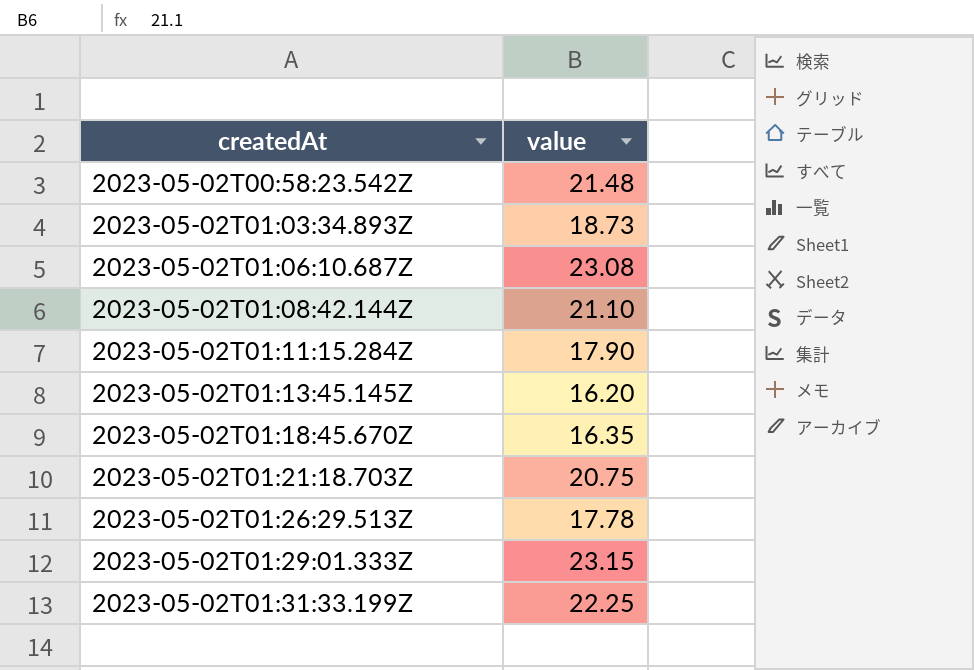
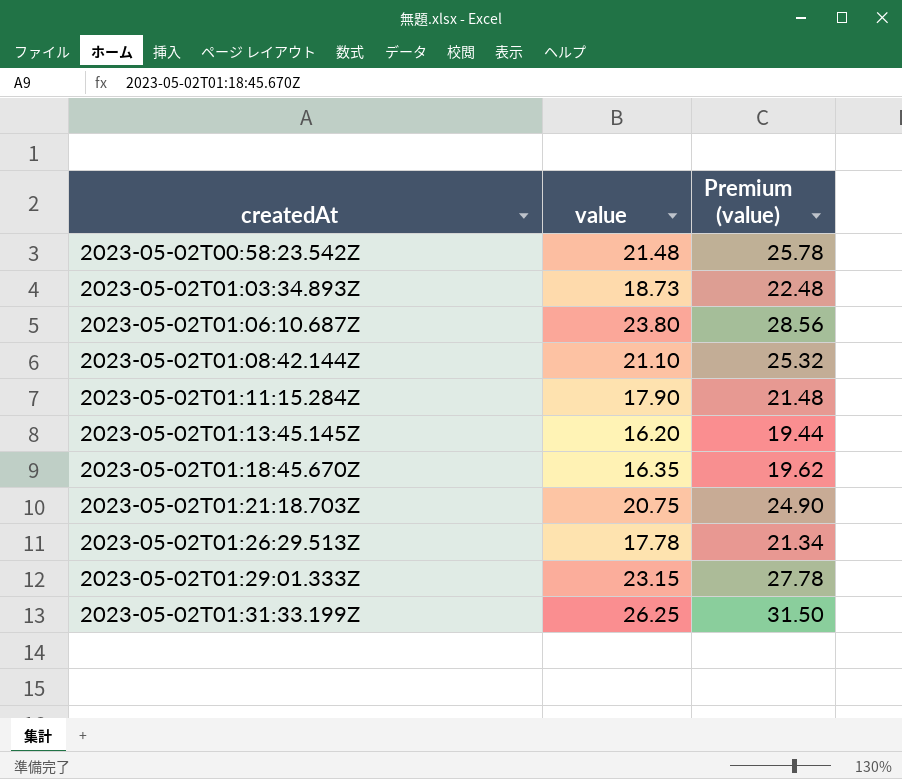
column Premium (value) | formula: none -> [value] * 1.2
2023-05-02T01:06:10.687Z | value: 23.08 -> 23.80
2023-05-02T01:31:33.199Z | value: 22.25 -> 26.25

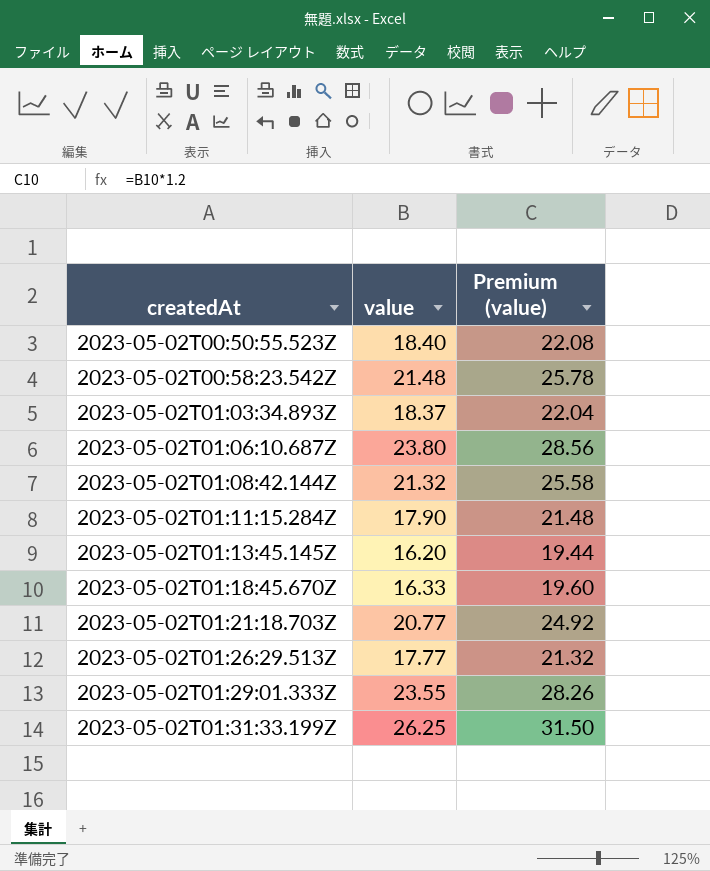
row 2023-05-02T00:50:55.523Z: none -> 18.40 | 22.08
2023-05-02T01:03:34.893Z | value: 18.73 -> 18.37
2023-05-02T01:03:34.893Z | Premium (value): 22.48 -> 22.04
2023-05-02T01:08:42.144Z | value: 21.10 -> 21.32
2023-05-02T01:08:42.144Z | Premium (value): 25.32 -> 25.58
2023-05-02T01:18:45.670Z | value: 16.35 -> 16.33
2023-05-02T01:18:45.670Z | Premium (value): 19.62 -> 19.60
2023-05-02T01:21:18.703Z | value: 20.75 -> 20.77
2023-05-02T01:21:18.703Z | Premium (value): 24.90 -> 24.92
2023-05-02T01:26:29.513Z | value: 17.78 -> 17.77
2023-05-02T01:26:29.513Z | Premium (value): 21.34 -> 21.32
2023-05-02T01:29:01.333Z | value: 23.15 -> 23.55
2023-05-02T01:29:01.333Z | Premium (value): 27.78 -> 28.26

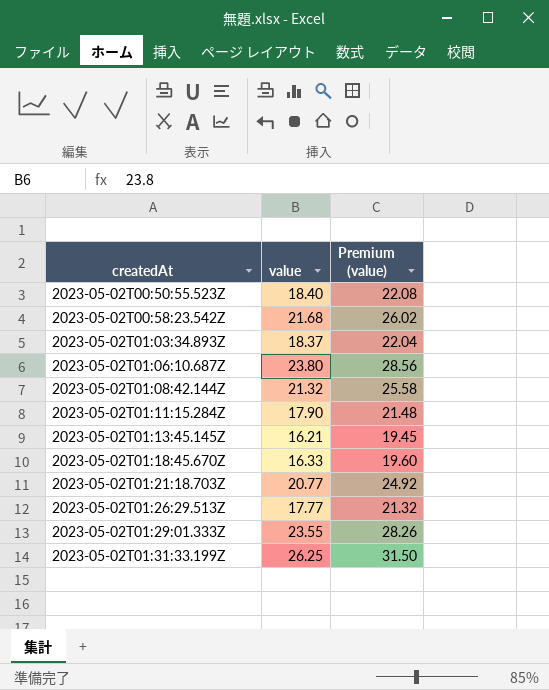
2023-05-02T00:58:23.542Z | value: 21.48 -> 21.68
2023-05-02T00:58:23.542Z | Premium (value): 25.78 -> 26.02
2023-05-02T01:13:45.145Z | value: 16.20 -> 16.21
2023-05-02T01:13:45.145Z | Premium (value): 19.44 -> 19.45

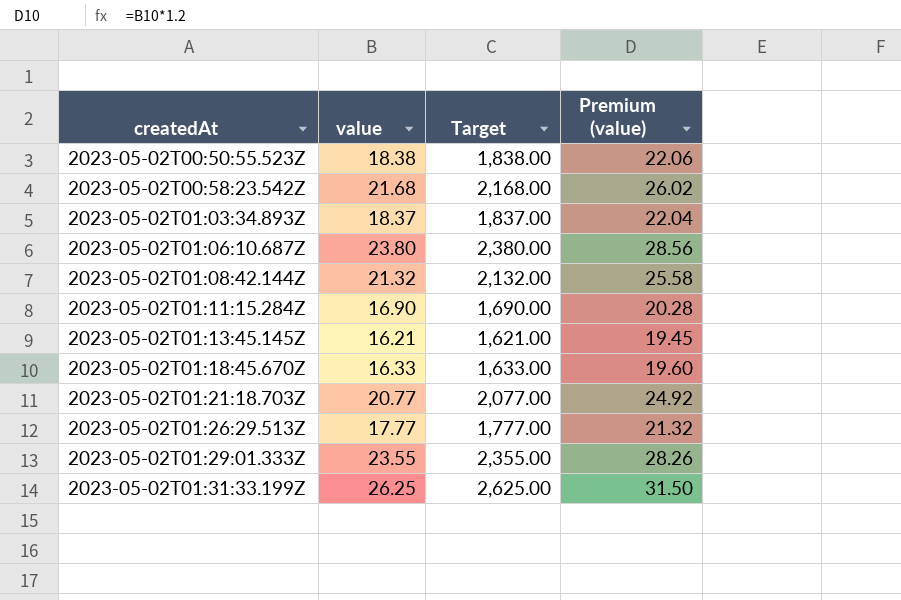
column Target | formula: none -> [value] * 100
2023-05-02T00:50:55.523Z | value: 18.40 -> 18.38
2023-05-02T00:50:55.523Z | Premium (value): 22.08 -> 22.06
2023-05-02T01:11:15.284Z | value: 17.90 -> 16.90
2023-05-02T01:11:15.284Z | Premium (value): 21.48 -> 20.28

